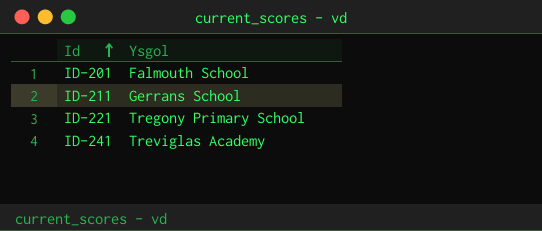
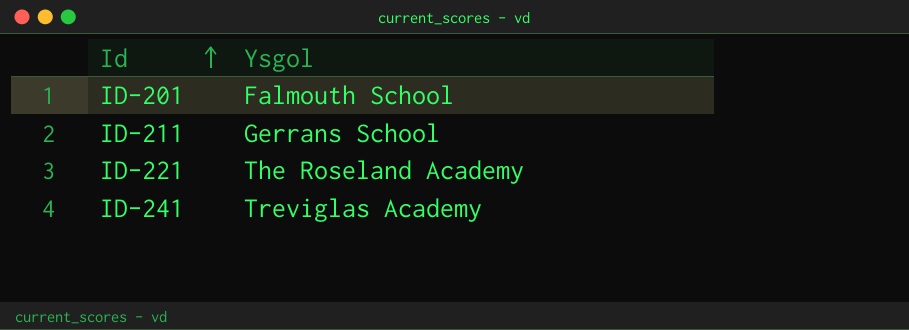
ID-221 | Ysgol: Tregony Primary School -> The Roseland Academy

